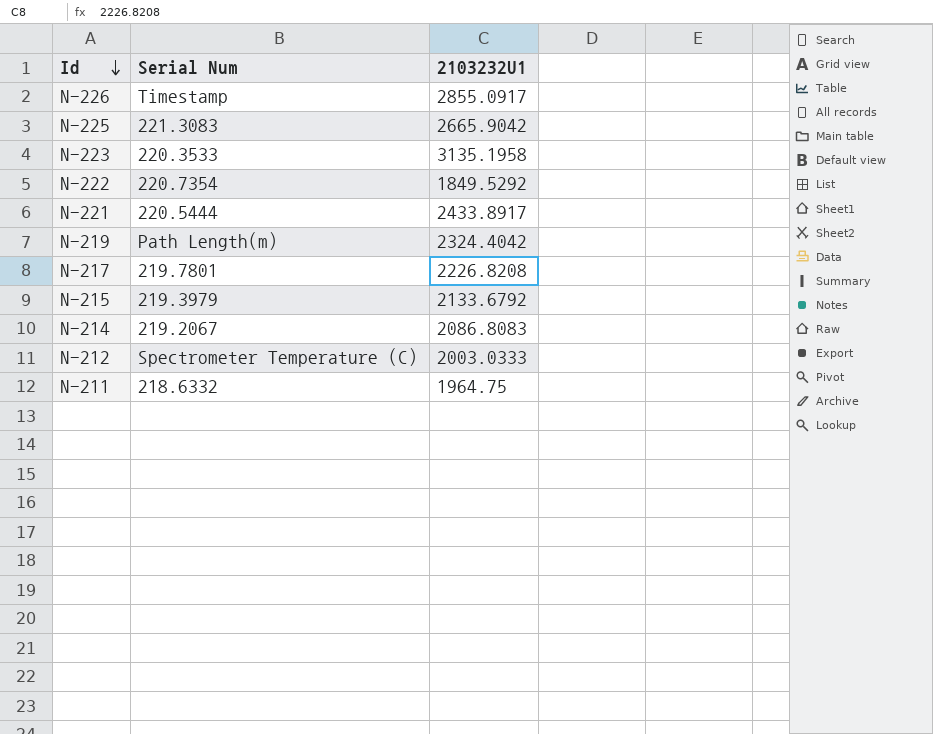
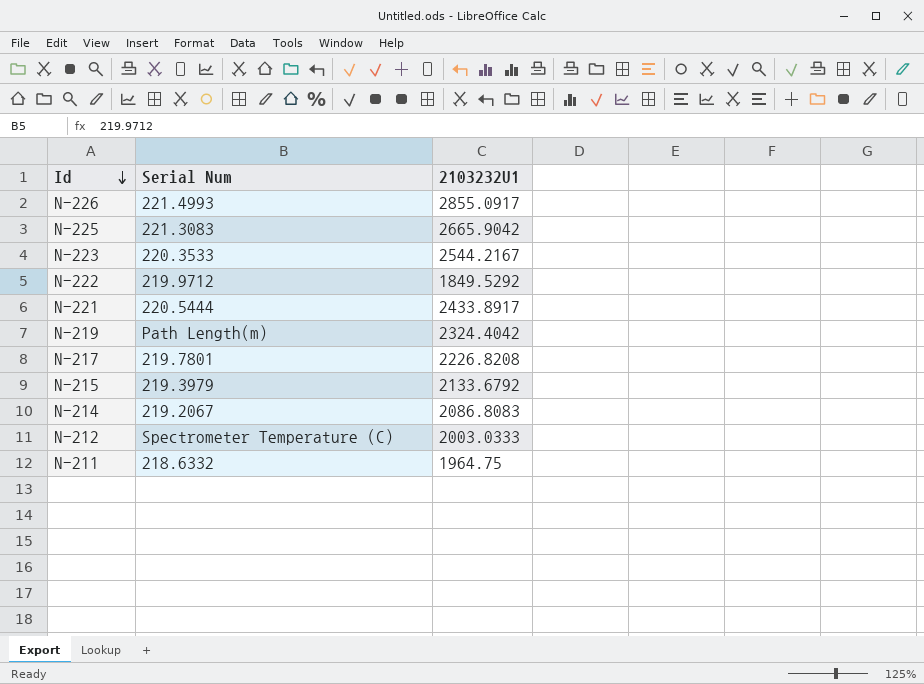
N-226 | Serial Num: Timestamp -> 221.4993
N-223 | 2103232U1: 3135.1958 -> 2544.2167
N-222 | Serial Num: 220.7354 -> 219.9712

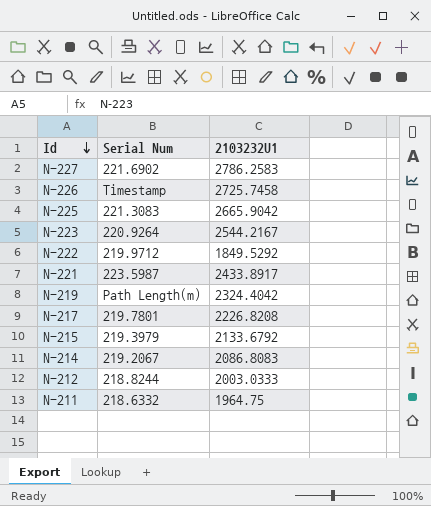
row N-227: none -> 221.6902 | 2786.2583
N-226 | Serial Num: 221.4993 -> Timestamp
N-226 | 2103232U1: 2855.0917 -> 2725.7458
N-223 | Serial Num: 220.3533 -> 220.9264
N-221 | Serial Num: 220.5444 -> 223.5987
N-212 | Serial Num: Spectrometer Temperature (C) -> 218.8244

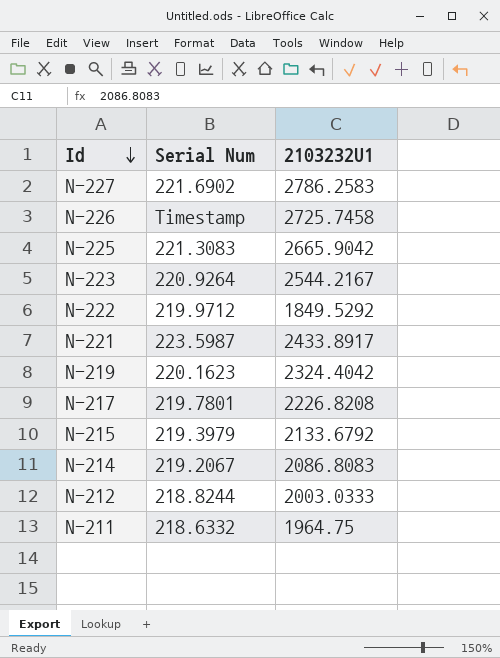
N-219 | Serial Num: Path Length(m) -> 220.1623

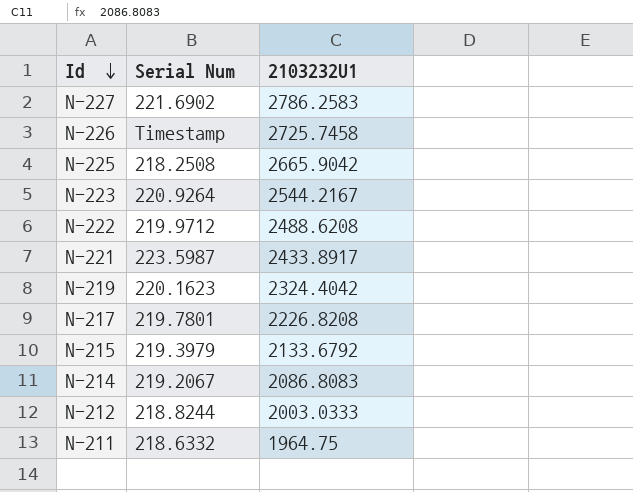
N-225 | Serial Num: 221.3083 -> 218.2508
N-222 | 2103232U1: 1849.5292 -> 2488.6208

